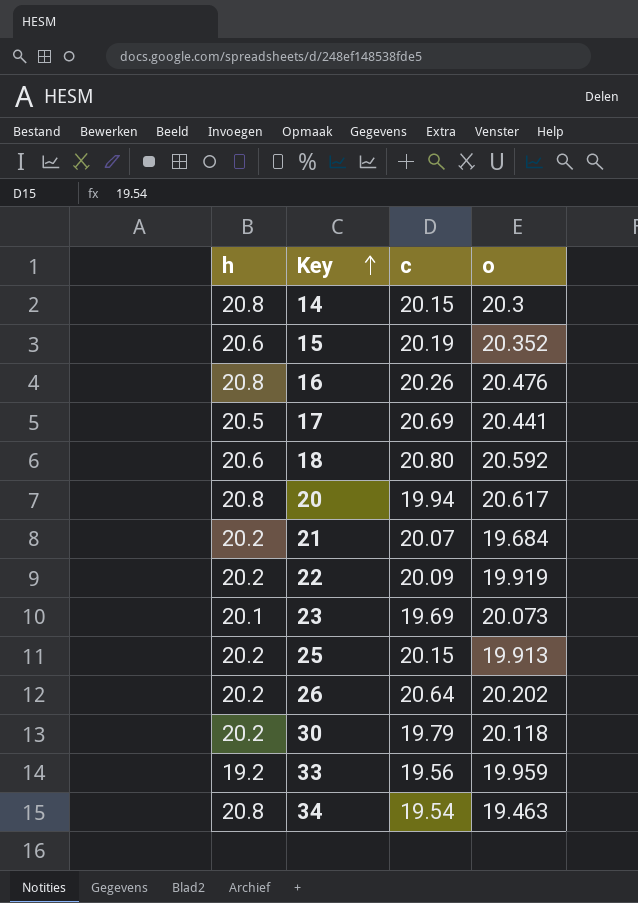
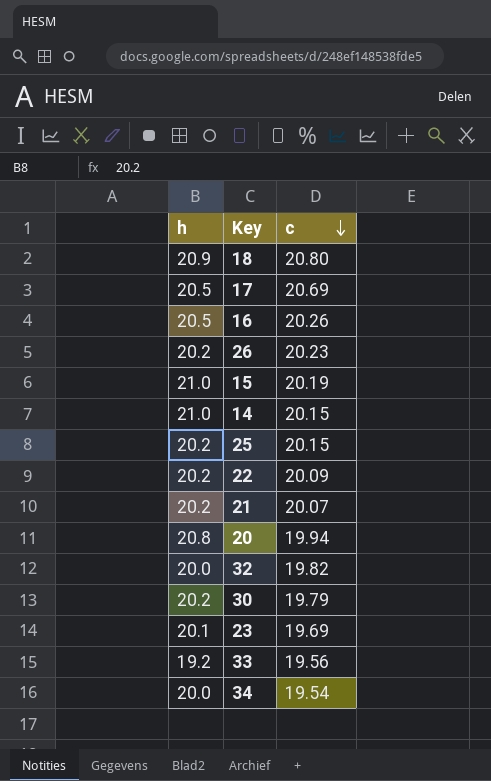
row order: Key ascending -> c descending
column o | position: 4 -> none
18 | h: 20.6 -> 20.9
16 | h: 20.8 -> 20.5
26 | c: 20.64 -> 20.23
15 | h: 20.6 -> 21.0
14 | h: 20.8 -> 21.0
row 32: none -> 20.0 | 19.82
34 | h: 20.8 -> 20.0

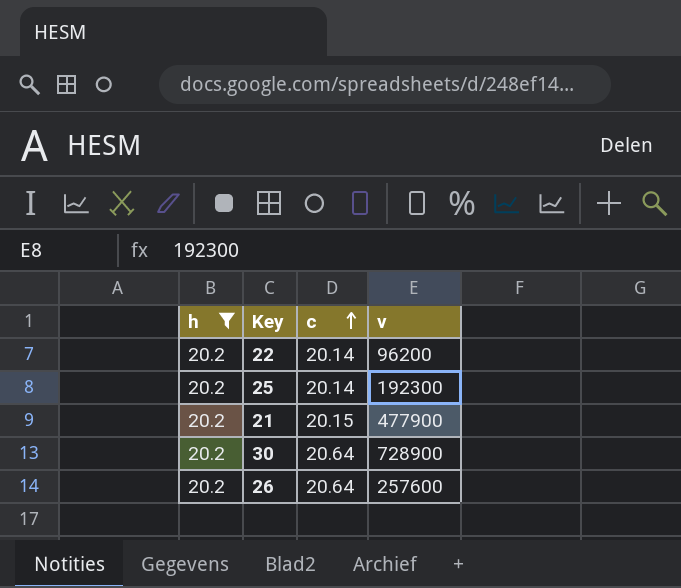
filter: none -> h = 20.2
row order: c descending -> c ascending
column v | position: none -> 4
22 | c: 20.09 -> 20.14
25 | c: 20.15 -> 20.14
21 | c: 20.07 -> 20.15
30 | c: 19.79 -> 20.64
26 | c: 20.23 -> 20.64

